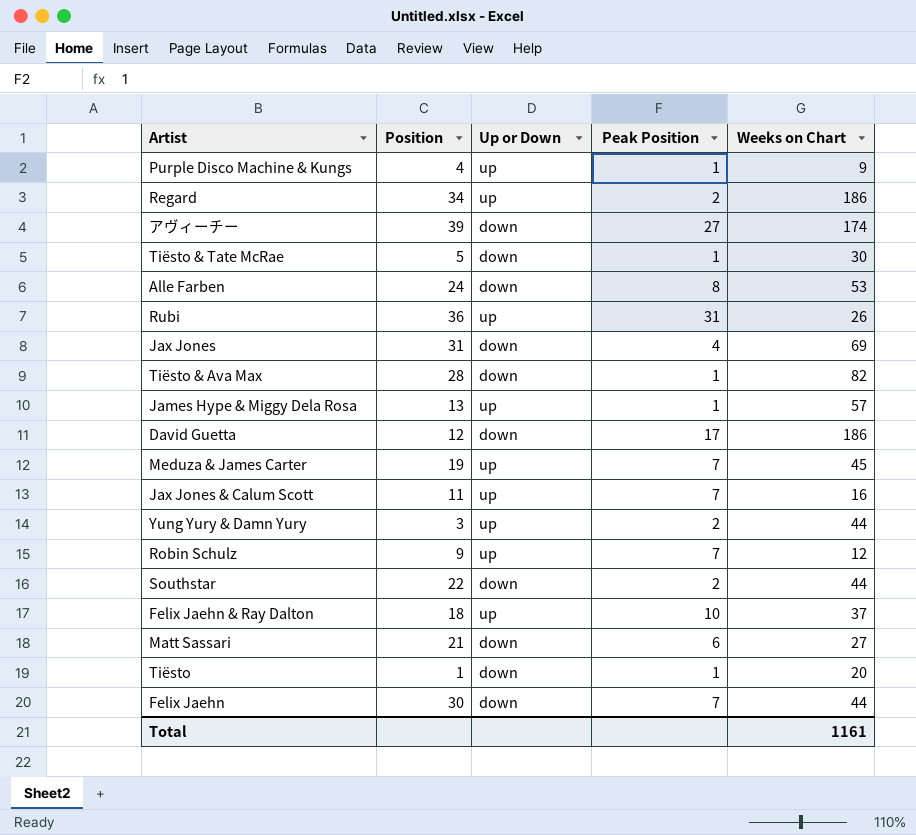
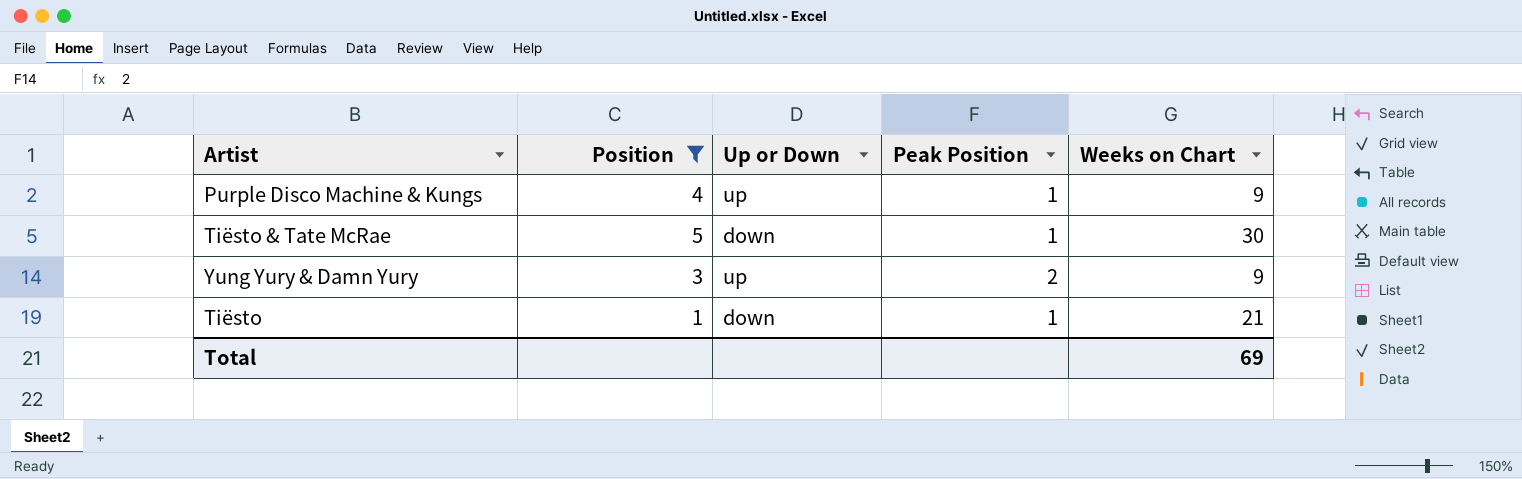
filter: none -> Position <= 5
Yung Yury & Damn Yury | Weeks on Chart: 44 -> 9
Tiësto | Weeks on Chart: 20 -> 21
Total | Weeks on Chart: 1161 -> 69

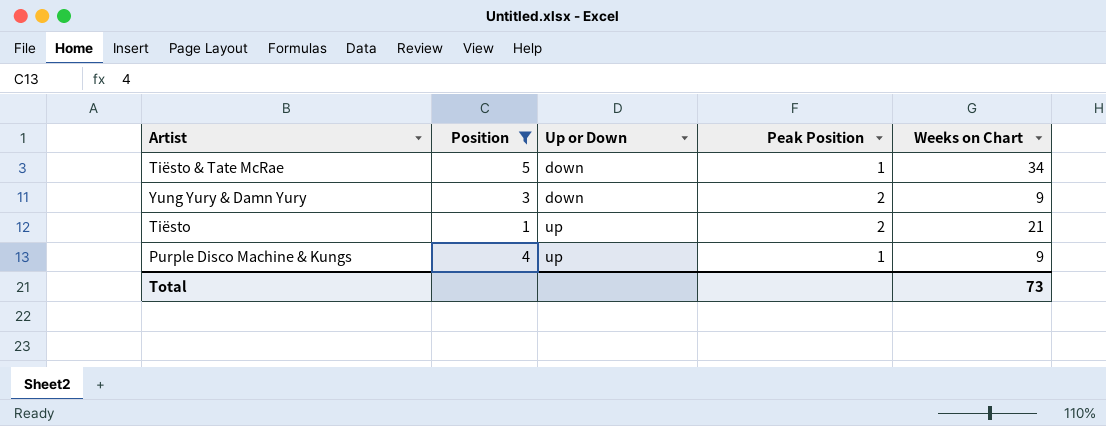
row order: none -> Up or Down ascending
Tiësto & Tate McRae | Weeks on Chart: 30 -> 34
Yung Yury & Damn Yury | Up or Down: up -> down
Tiësto | Up or Down: down -> up
Tiësto | Peak Position: 1 -> 2
Total | Weeks on Chart: 69 -> 73

